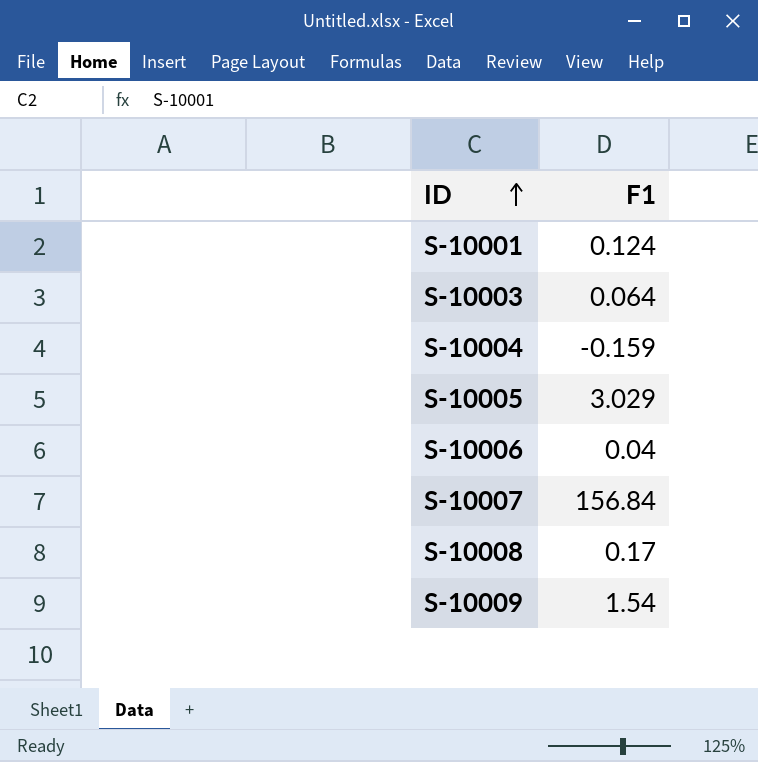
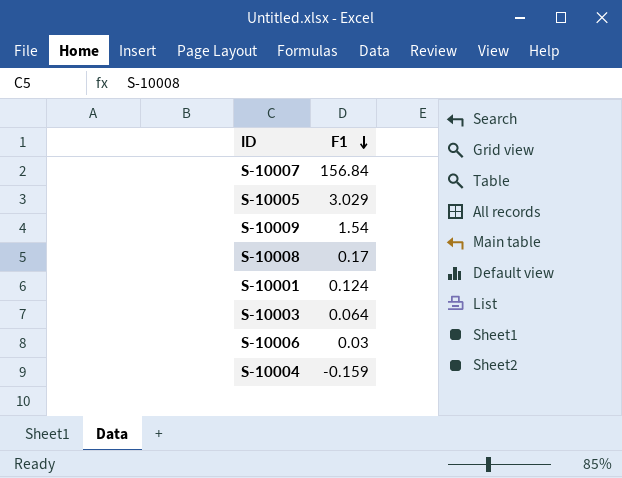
row order: ID ascending -> F1 descending
S-10006 | F1: 0.04 -> 0.03

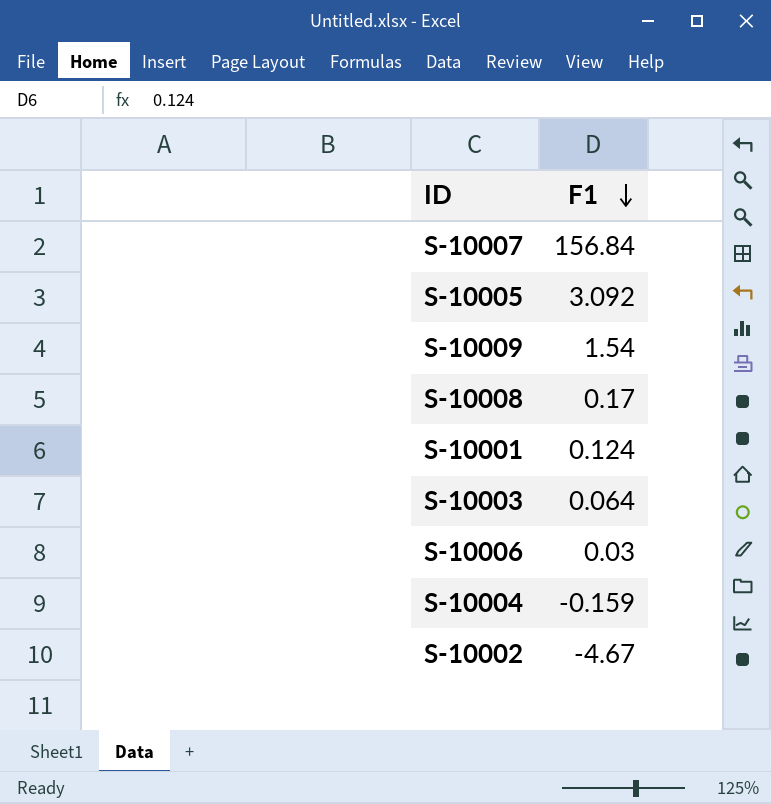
S-10005 | F1: 3.029 -> 3.092
row S-10002: none -> -4.67

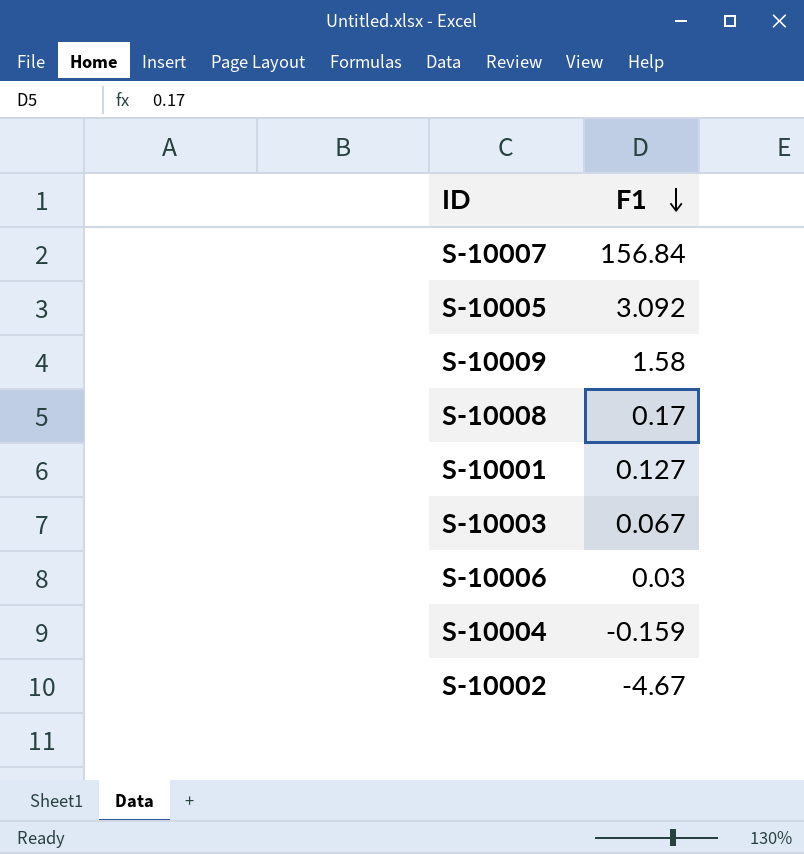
S-10009 | F1: 1.54 -> 1.58
S-10001 | F1: 0.124 -> 0.127
S-10003 | F1: 0.064 -> 0.067

